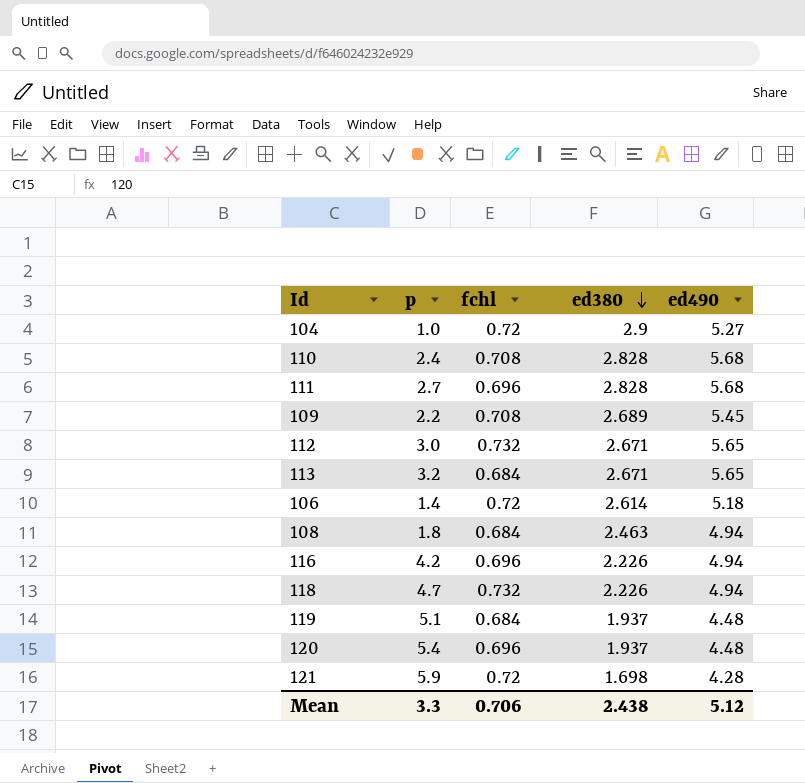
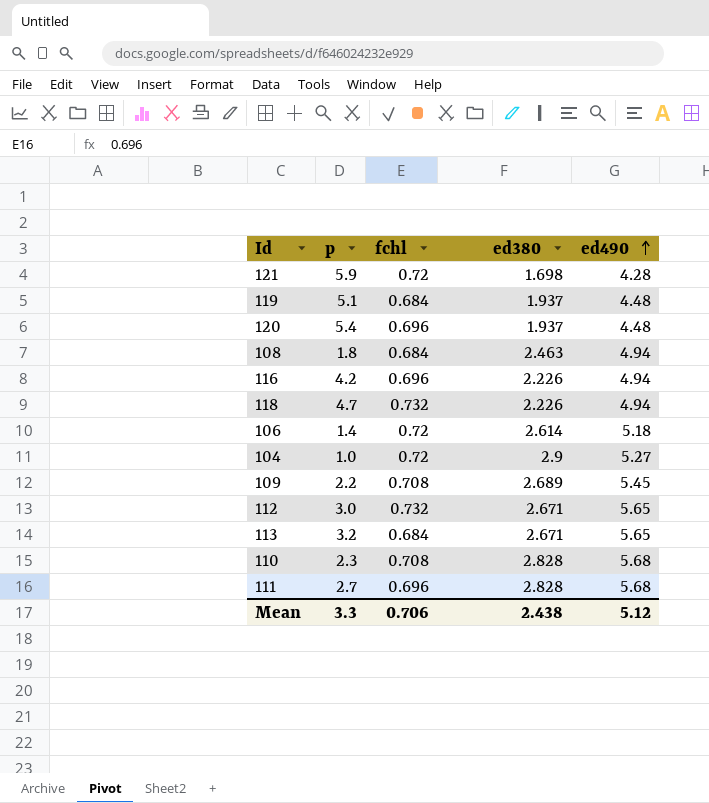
row order: ed380 descending -> ed490 ascending
110 | p: 2.4 -> 2.3

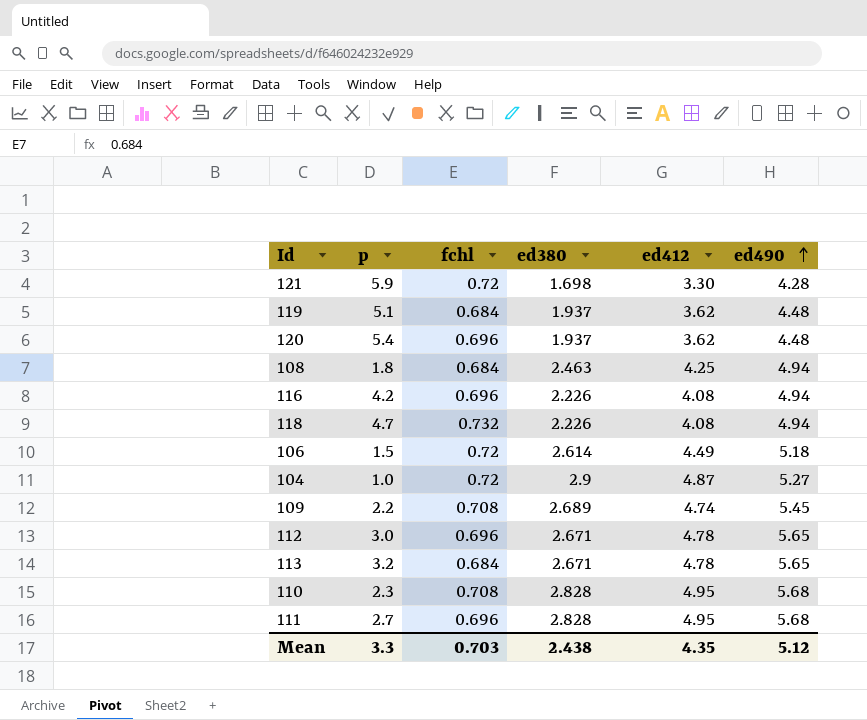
column ed412 | position: none -> 5
106 | p: 1.4 -> 1.5
112 | fchl: 0.732 -> 0.696
Mean | fchl: 0.706 -> 0.703

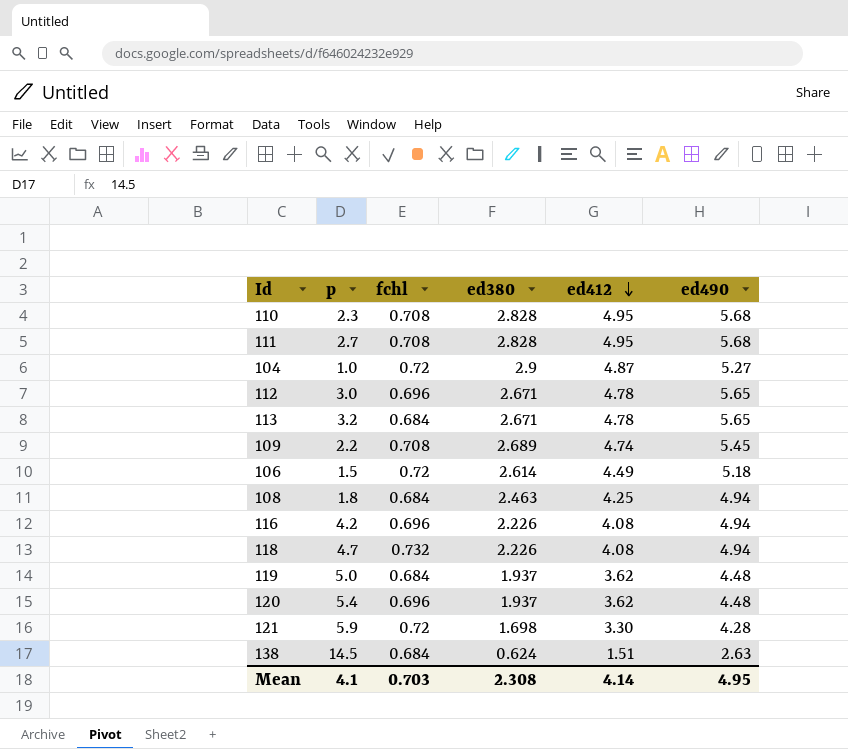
row order: ed490 ascending -> ed412 descending
111 | fchl: 0.696 -> 0.708
119 | p: 5.1 -> 5.0
row 138: none -> 14.5 | 0.684 | 0.624 | 1.51 | 2.63
Mean | p: 3.3 -> 4.1
Mean | ed380: 2.438 -> 2.308
Mean | ed412: 4.35 -> 4.14
Mean | ed490: 5.12 -> 4.95

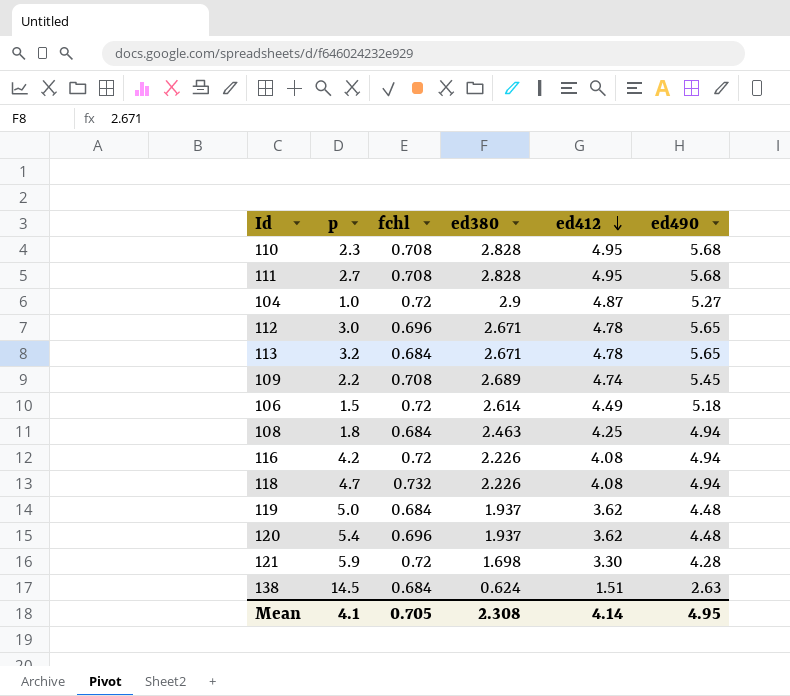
116 | fchl: 0.696 -> 0.72
Mean | fchl: 0.703 -> 0.705

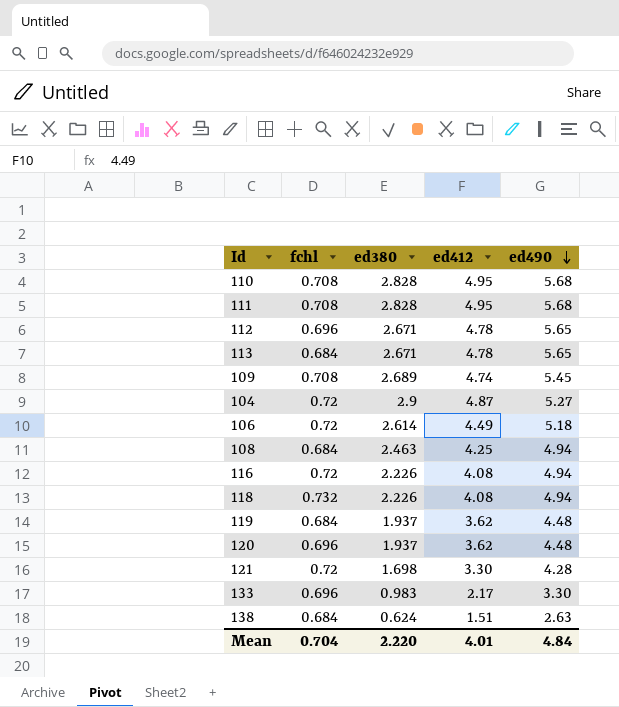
row order: ed412 descending -> ed490 descending
column p | position: 2 -> none
row 133: none -> 0.696 | 0.983 | 2.17 | 3.30
Mean | fchl: 0.705 -> 0.704
Mean | ed380: 2.308 -> 2.220
Mean | ed412: 4.14 -> 4.01
Mean | ed490: 4.95 -> 4.84

